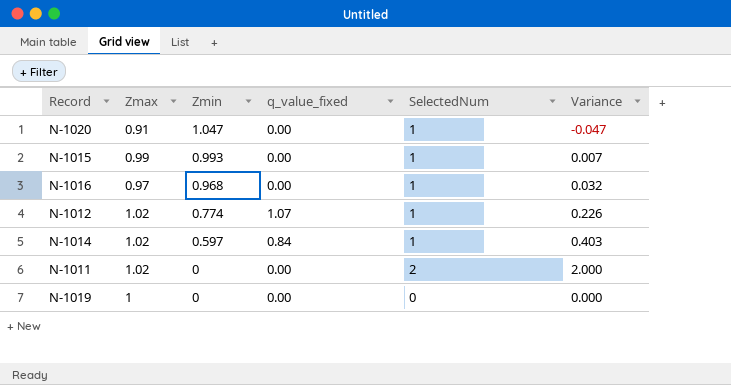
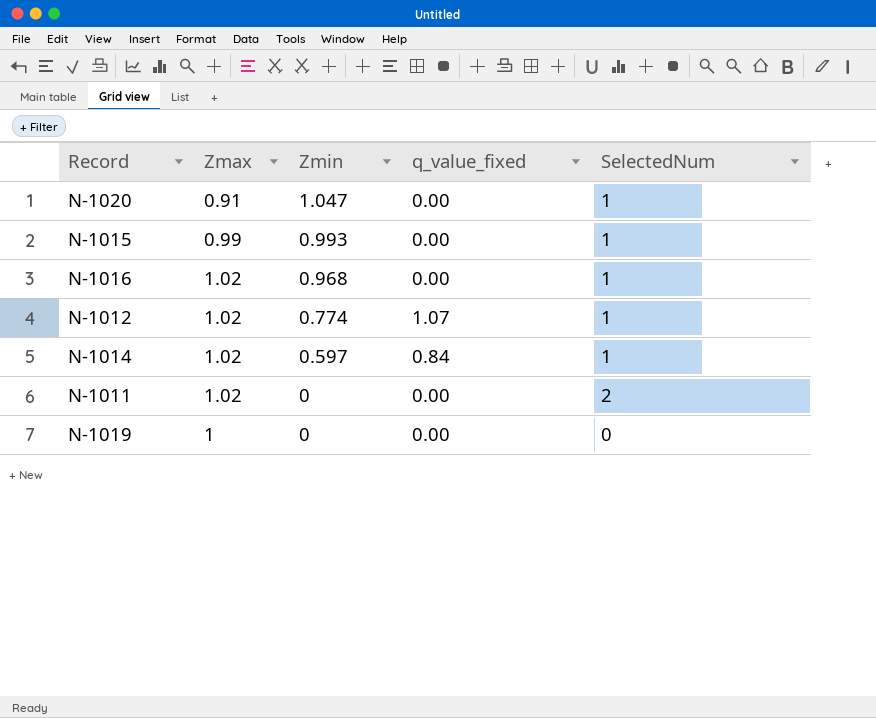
column Variance | formula: [SelectedNum] - [Zmin] -> none
N-1016 | Zmax: 0.97 -> 1.02

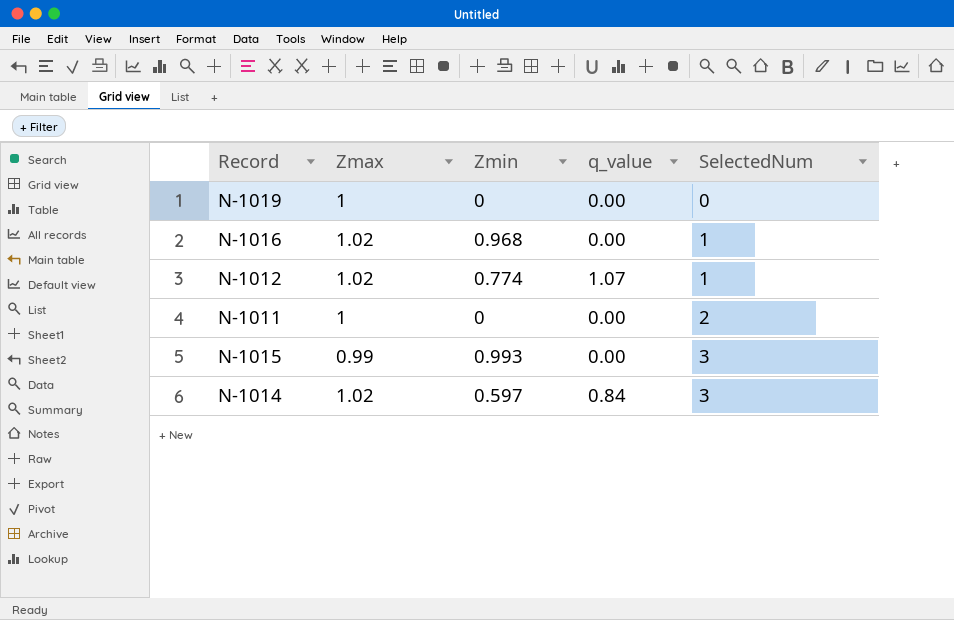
row order: Zmin descending -> SelectedNum ascending
column name: q_value_fixed -> q_value
row N-1020: 0.91 | 1.047 | 0.00 | 1 -> none
N-1011 | Zmax: 1.02 -> 1
N-1015 | SelectedNum: 1 -> 3
N-1014 | SelectedNum: 1 -> 3

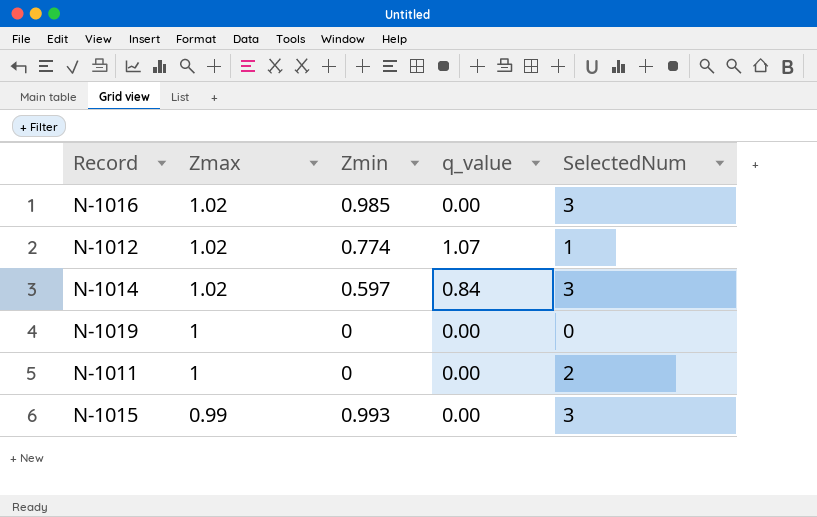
row order: SelectedNum ascending -> Zmax descending
N-1016 | Zmin: 0.968 -> 0.985
N-1016 | SelectedNum: 1 -> 3

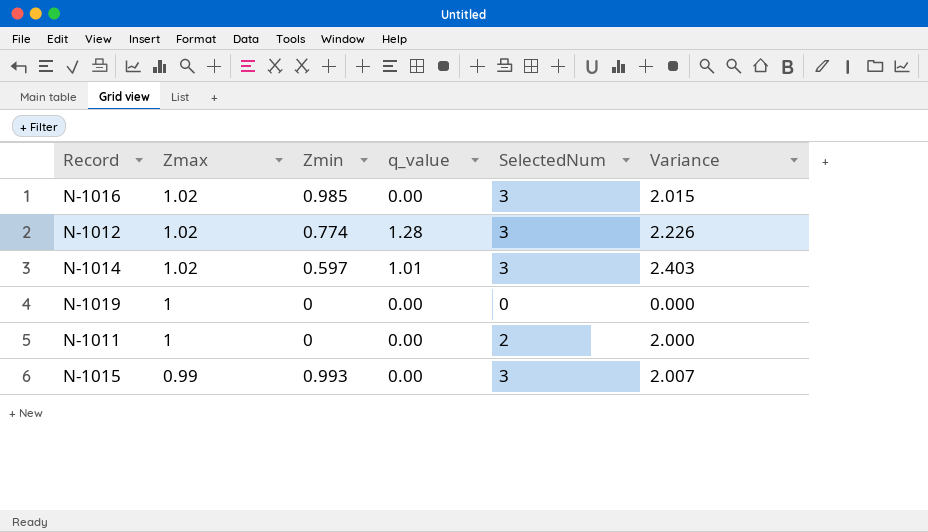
column Variance | formula: none -> [SelectedNum] - [Zmin]
N-1012 | q_value: 1.07 -> 1.28
N-1012 | SelectedNum: 1 -> 3
N-1014 | q_value: 0.84 -> 1.01

